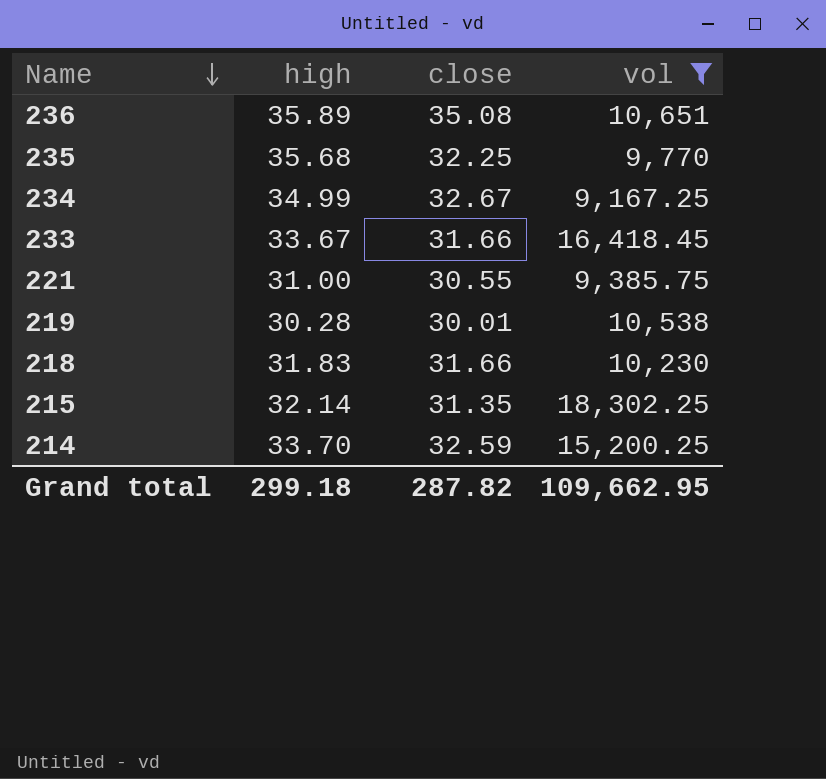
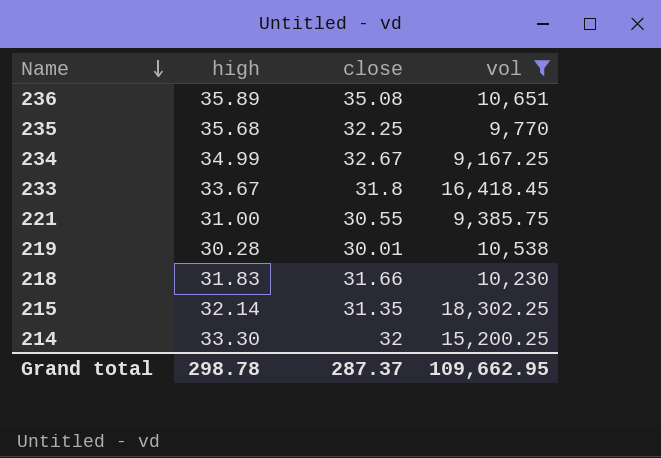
233 | close: 31.66 -> 31.8
214 | high: 33.70 -> 33.30
214 | close: 32.59 -> 32
Grand total | high: 299.18 -> 298.78
Grand total | close: 287.82 -> 287.37

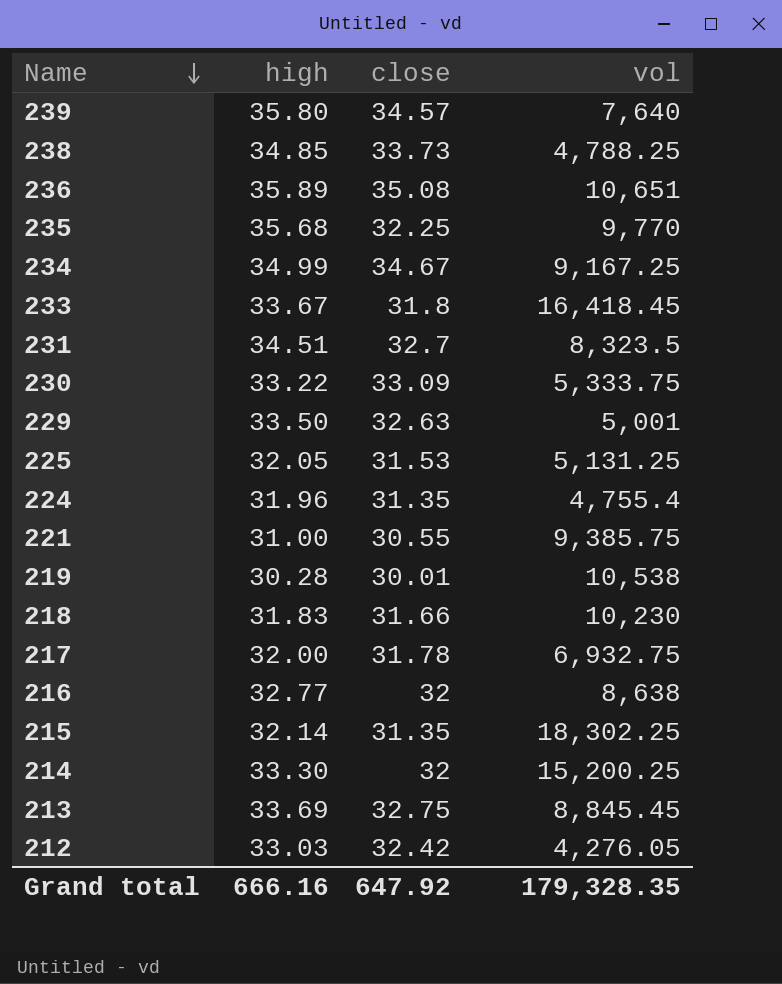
filter: vol >= 9,167.25 -> none
234 | close: 32.67 -> 34.67
Grand total | high: 298.78 -> 666.16
Grand total | close: 287.37 -> 647.92
Grand total | vol: 109,662.95 -> 179,328.35

